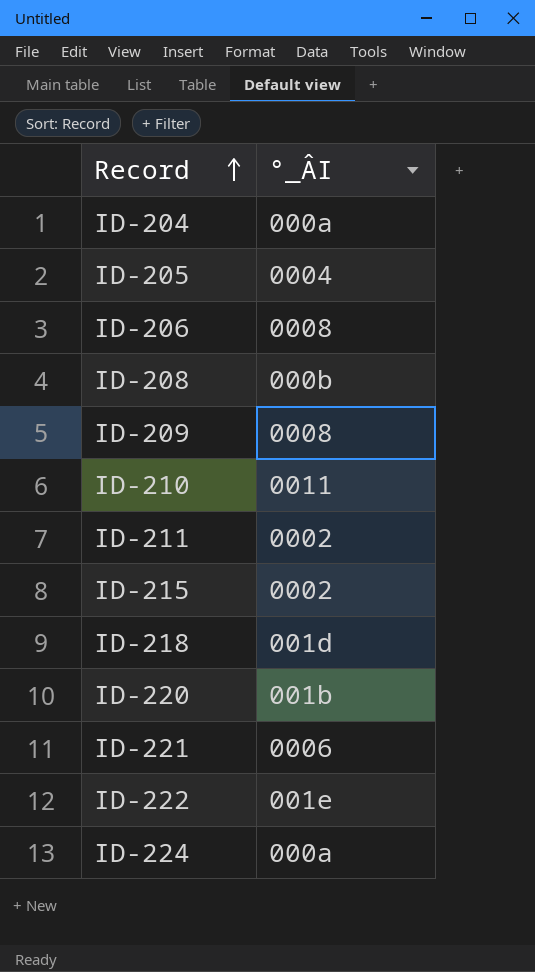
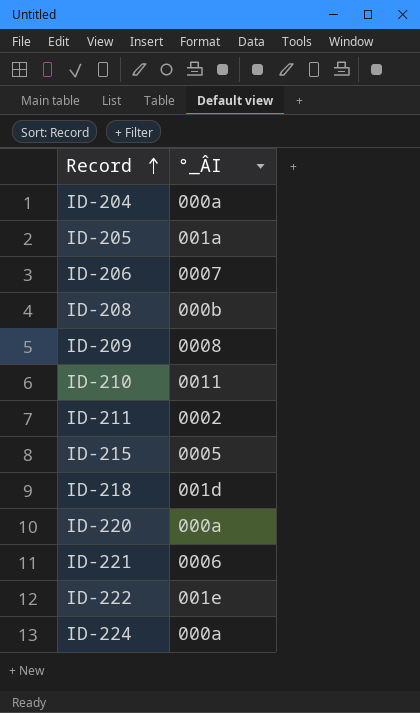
ID-205 | °_ÂI: 0004 -> 001a
ID-206 | °_ÂI: 0008 -> 0007
ID-215 | °_ÂI: 0002 -> 0005
ID-220 | °_ÂI: 001b -> 000a

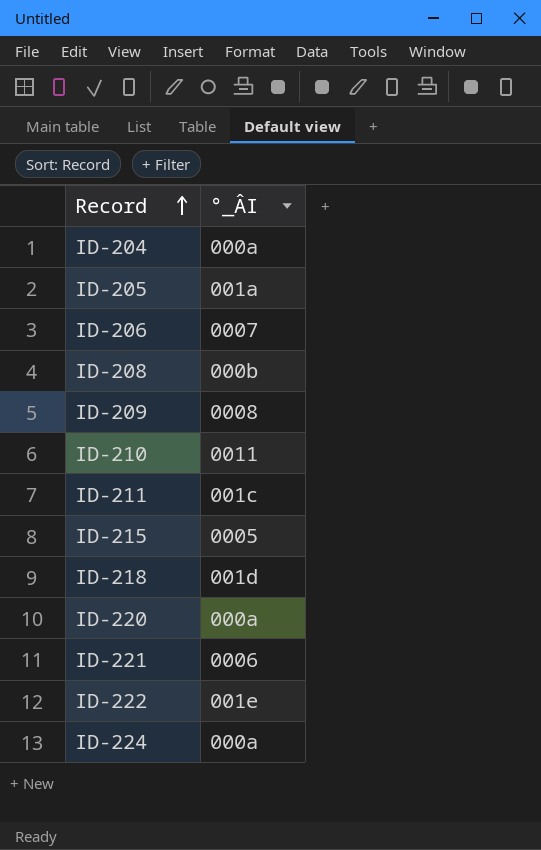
ID-211 | °_ÂI: 0002 -> 001c

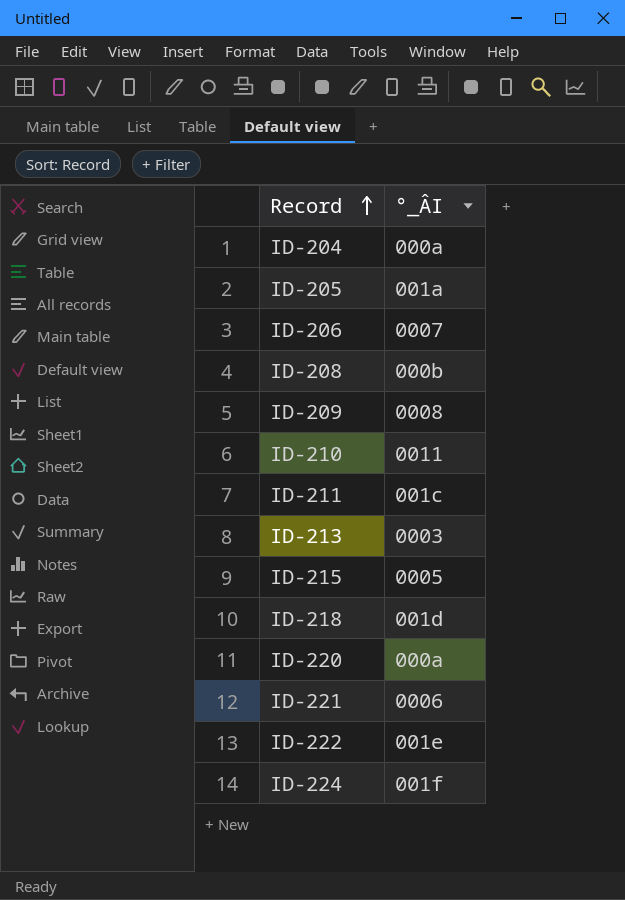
row ID-213: none -> 0003
ID-224 | °_ÂI: 000a -> 001f

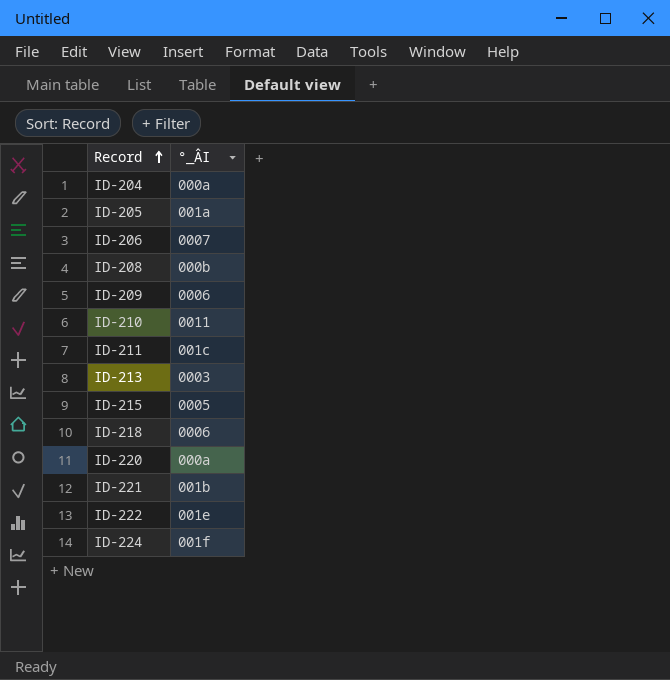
ID-209 | °_ÂI: 0008 -> 0006
ID-218 | °_ÂI: 001d -> 0006
ID-221 | °_ÂI: 0006 -> 001b

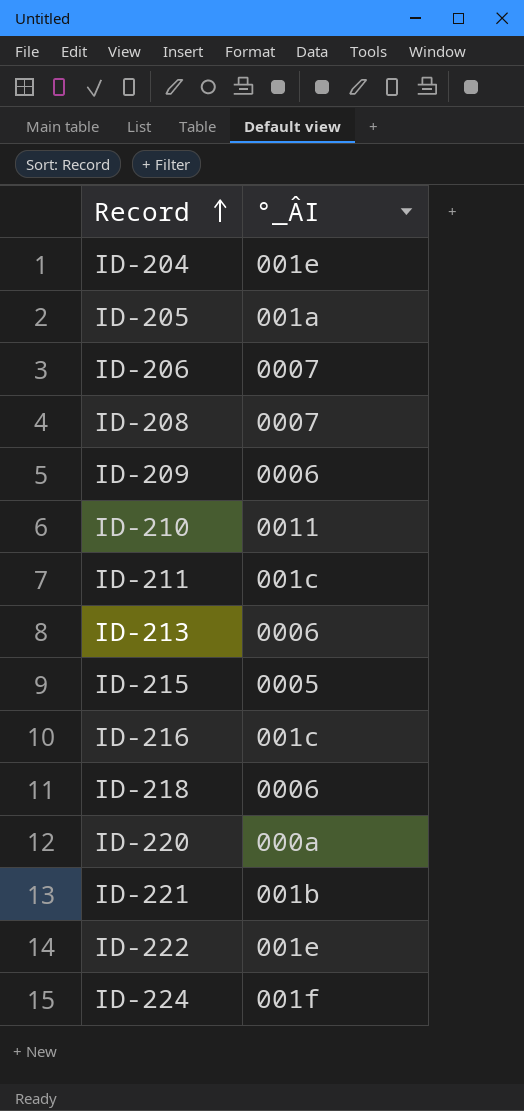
ID-204 | °_ÂI: 000a -> 001e
ID-208 | °_ÂI: 000b -> 0007
ID-213 | °_ÂI: 0003 -> 0006
row ID-216: none -> 001c

